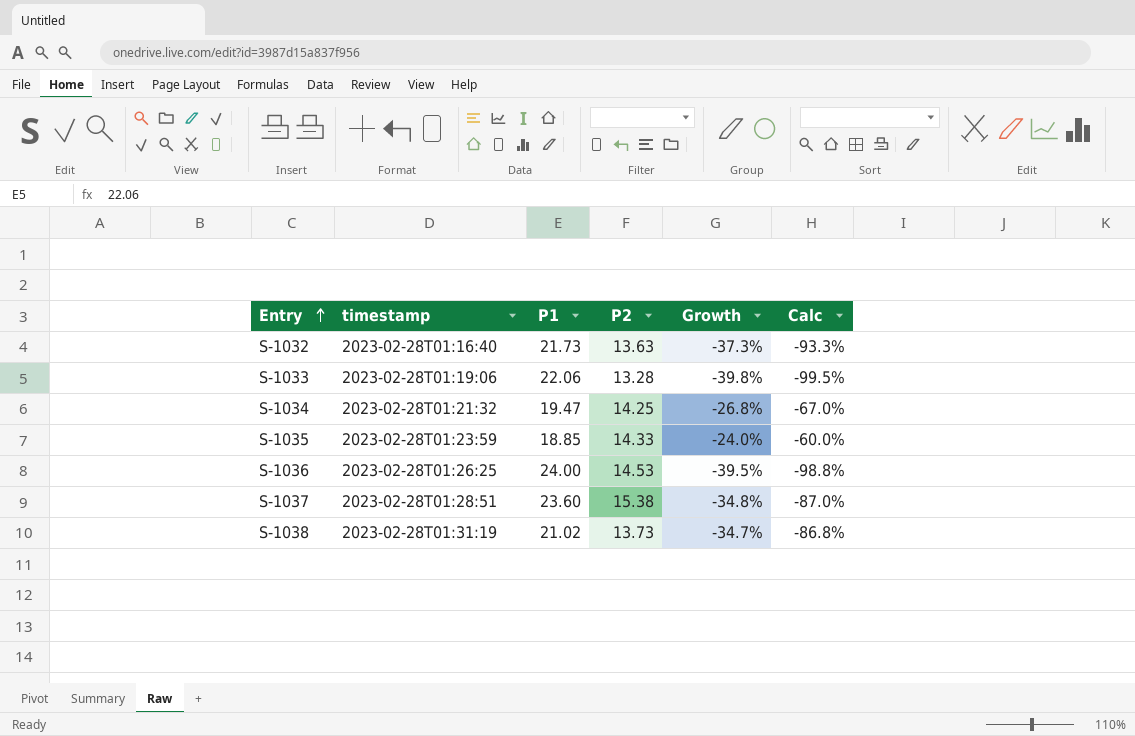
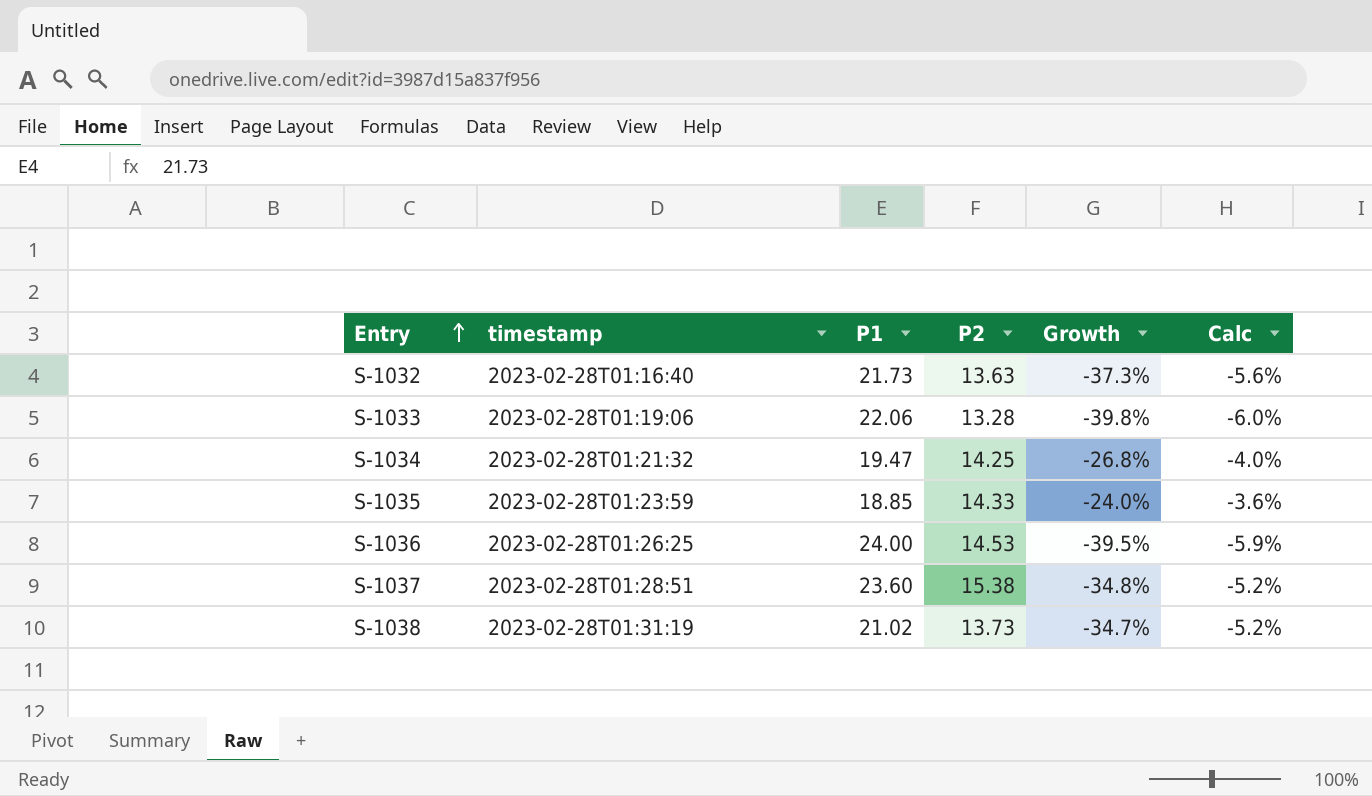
column Calc | formula: [Growth] * 2.5 -> [Growth] * 0.15

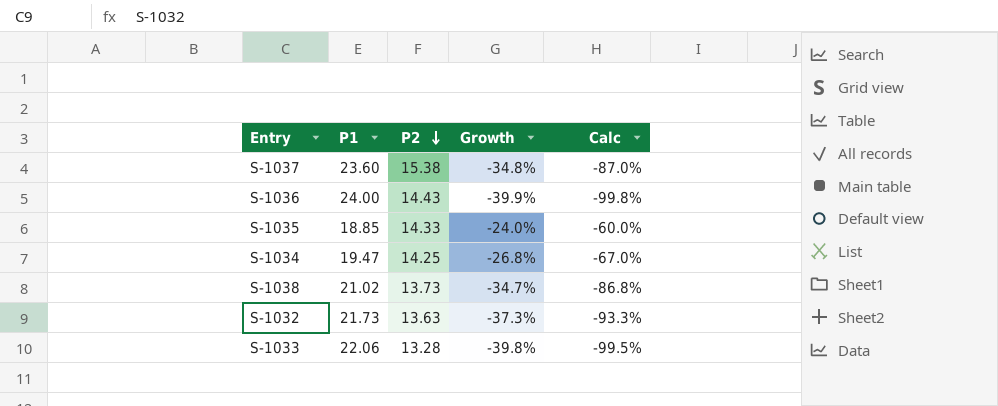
row order: Entry ascending -> P2 descending
column timestamp | position: 2 -> none
column Calc | formula: [Growth] * 0.15 -> [Growth] * 2.5
S-1036 | P2: 14.53 -> 14.43
S-1036 | Growth: -39.5% -> -39.9%

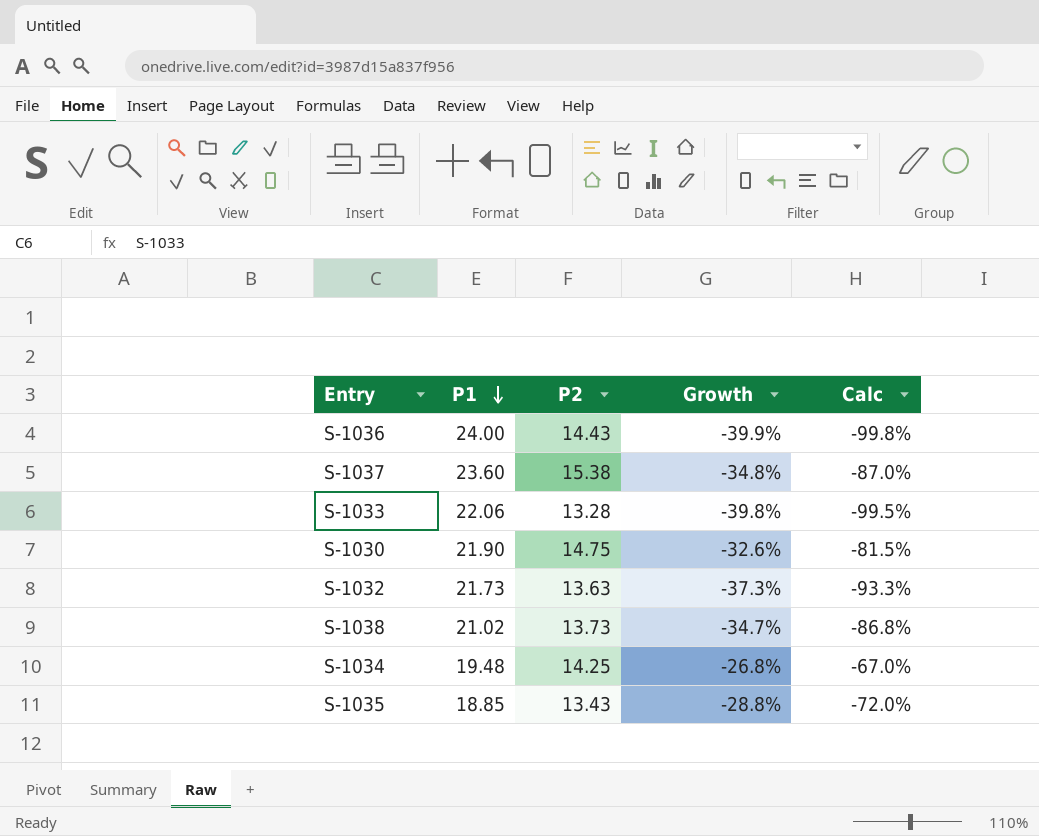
row order: P2 descending -> P1 descending
row S-1030: none -> 21.90 | 14.75 | -32.6% | -81.5%
S-1034 | P1: 19.47 -> 19.48
S-1035 | P2: 14.33 -> 13.43
S-1035 | Growth: -24.0% -> -28.8%
S-1035 | Calc: -60.0% -> -72.0%

